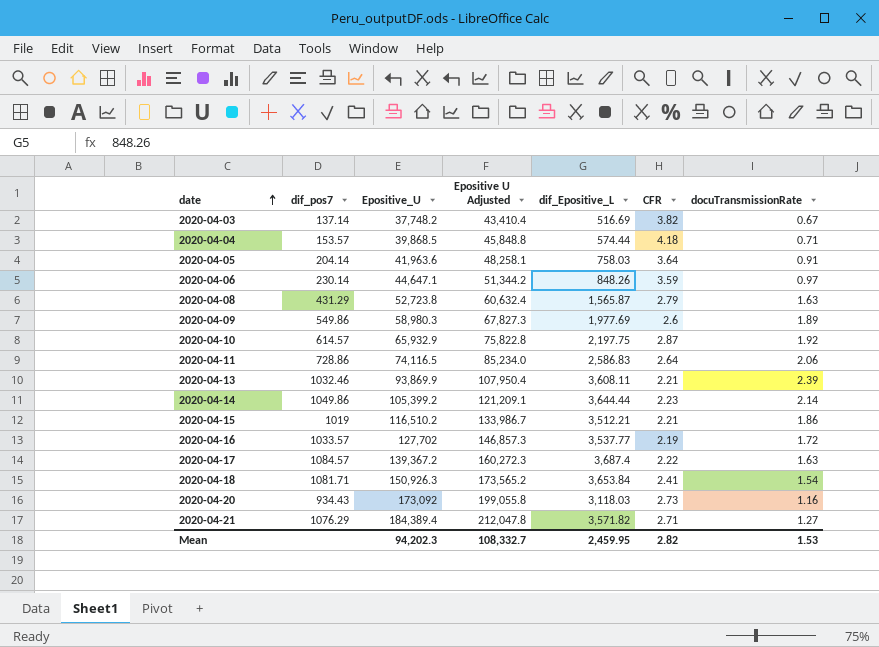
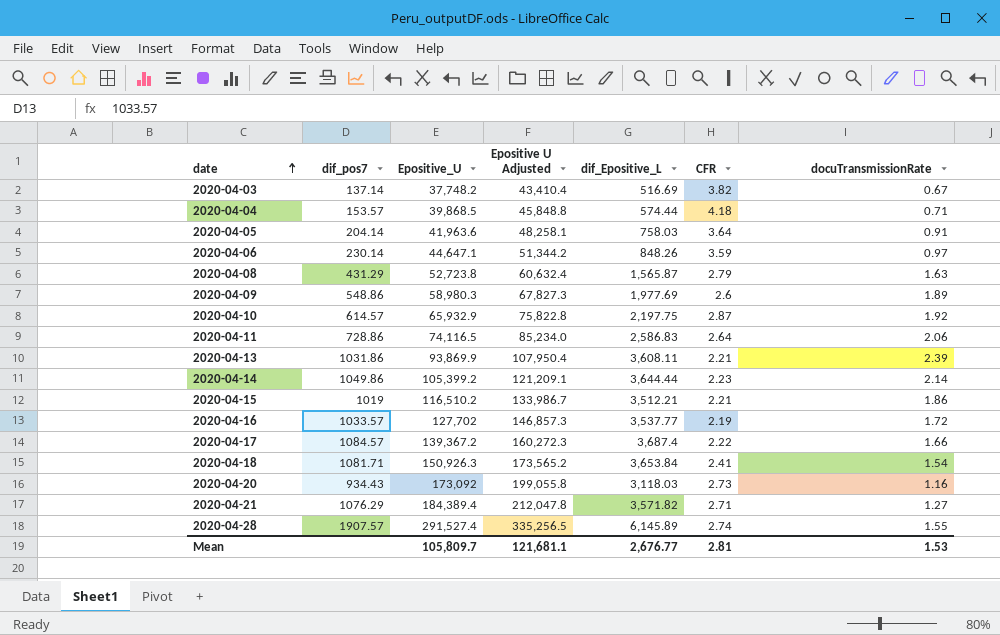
2020-04-09 | dif_pos7: 549.86 -> 548.86
2020-04-13 | dif_pos7: 1032.46 -> 1031.86
2020-04-17 | docuTransmissionRate: 1.63 -> 1.66
row 2020-04-28: none -> 1907.57 | 291,527.4 | 335,256.5 | 6,145.89 | 2.74 | 1.55
Mean | Epositive_U: 94,202.3 -> 105,809.7
Mean | Epositive U Adjusted: 108,332.7 -> 121,681.1
Mean | dif_Epositive_L: 2,459.95 -> 2,676.77
Mean | CFR: 2.82 -> 2.81

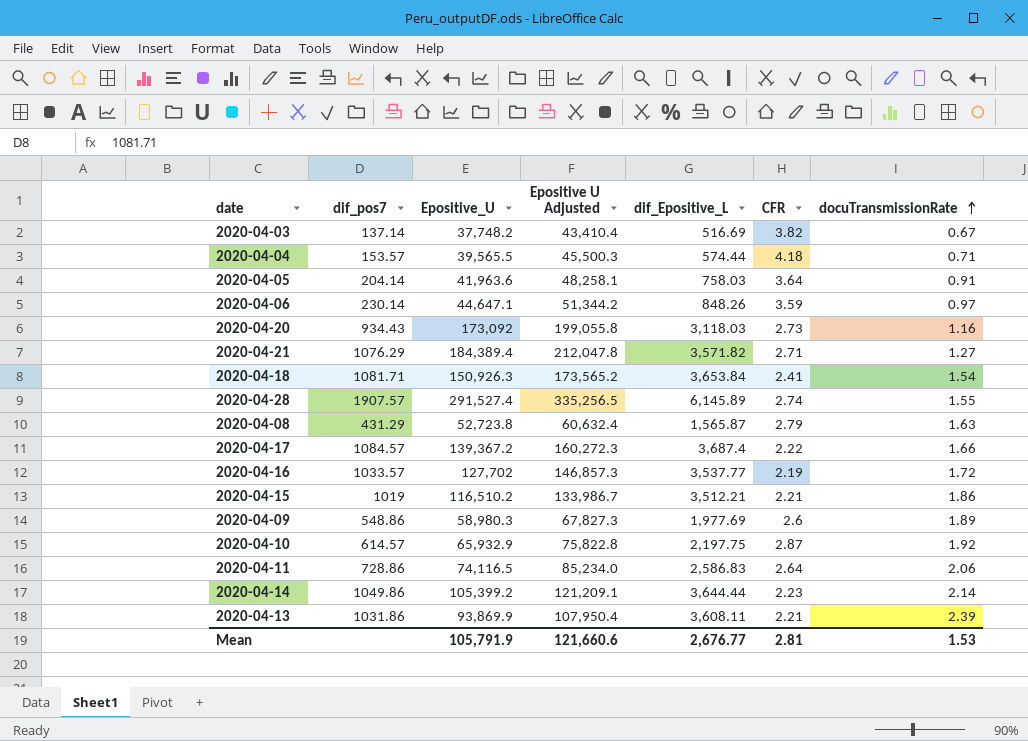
row order: date ascending -> docuTransmissionRate ascending
2020-04-04 | Epositive_U: 39,868.5 -> 39,565.5
2020-04-04 | Epositive U Adjusted: 45,848.8 -> 45,500.3
Mean | Epositive_U: 105,809.7 -> 105,791.9
Mean | Epositive U Adjusted: 121,681.1 -> 121,660.6

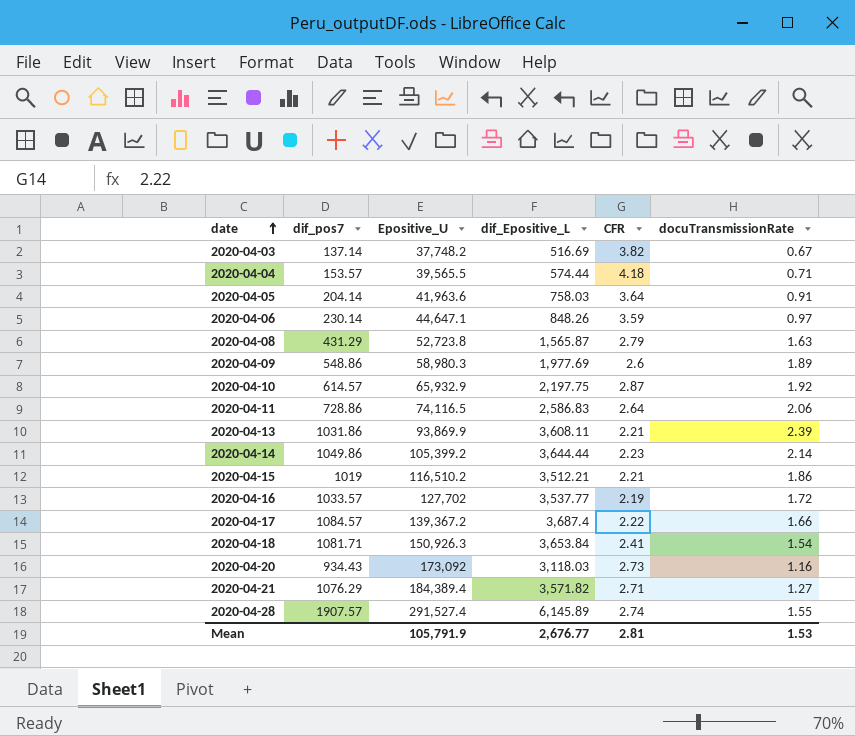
row order: docuTransmissionRate ascending -> date ascending
column Epositive U Adjusted | formula: [Epositive_U] * 1.15 -> none

